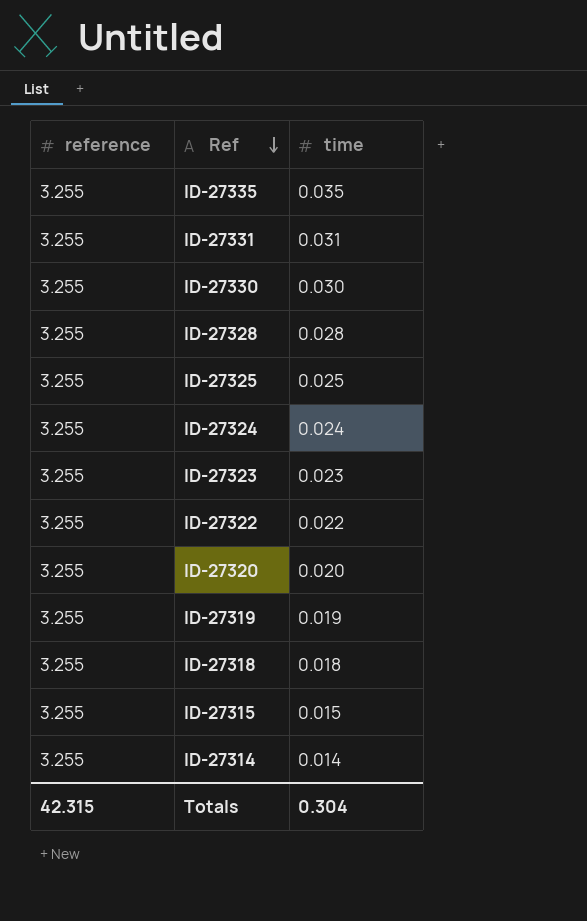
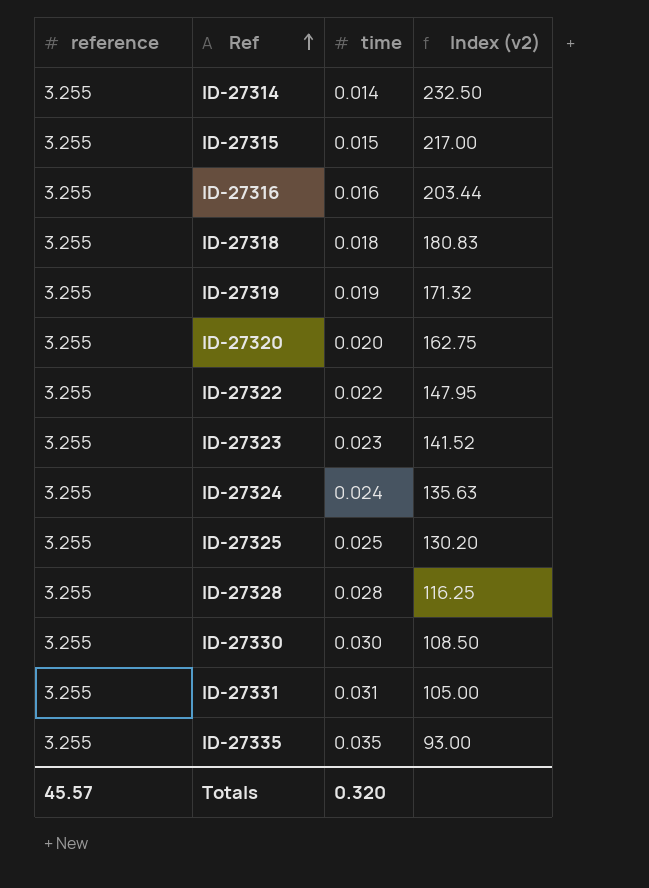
row order: Ref descending -> Ref ascending
column Index (v2) | formula: none -> [reference] / [time]
row ID-27316: none -> 3.255 | 0.016 | 203.44
Totals | reference: 42.315 -> 45.57
Totals | time: 0.304 -> 0.320

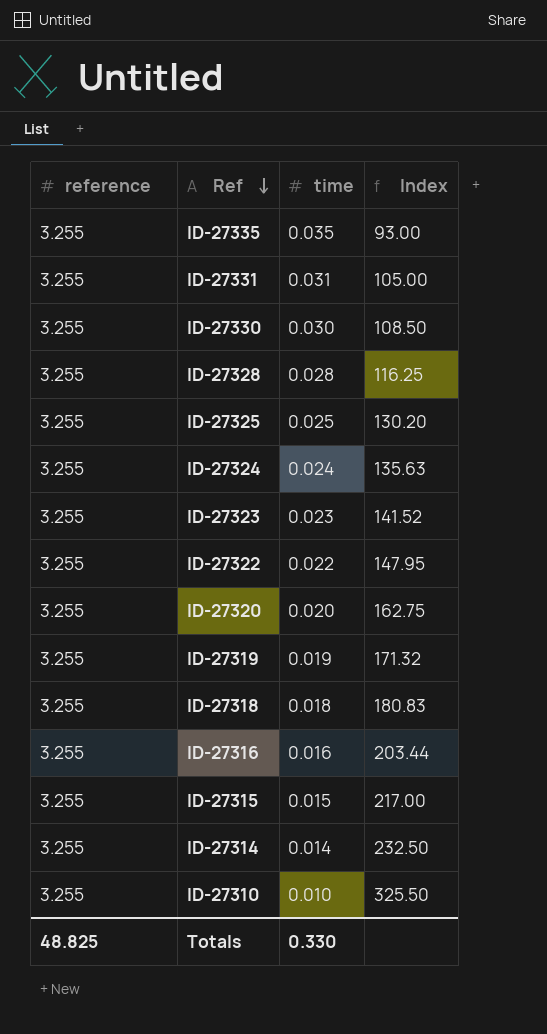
row order: Ref ascending -> Ref descending
column name: Index (v2) -> Index
row ID-27310: none -> 3.255 | 0.010 | 325.50
Totals | reference: 45.57 -> 48.825
Totals | time: 0.320 -> 0.330

